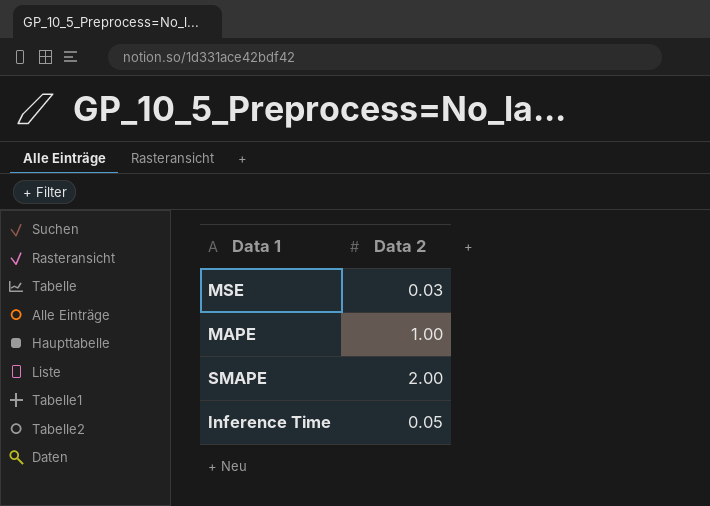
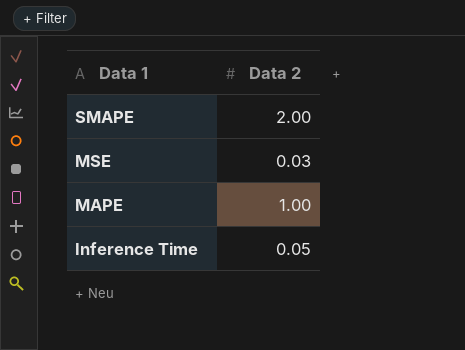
row order: none -> Data 1 descending

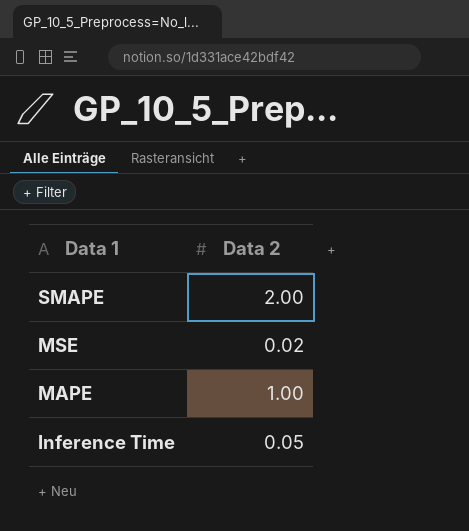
MSE | Data 2: 0.03 -> 0.02

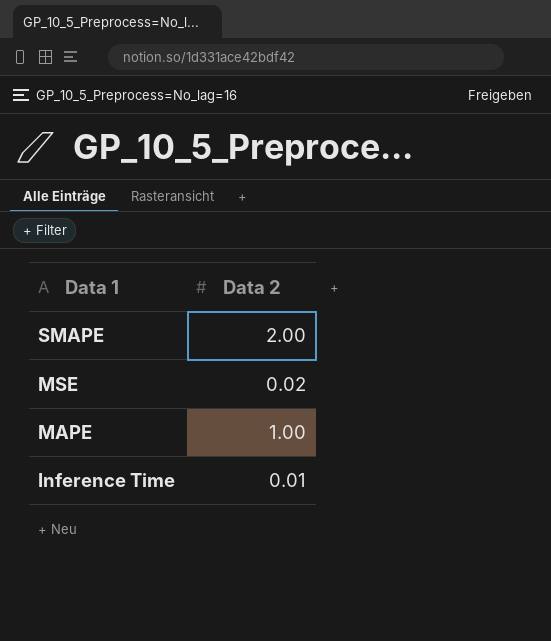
Inference Time | Data 2: 0.05 -> 0.01

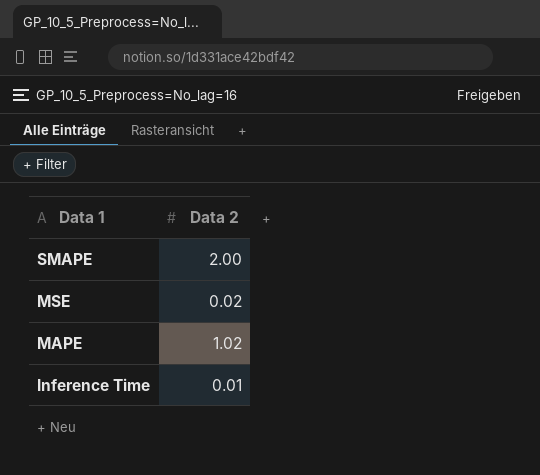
MAPE | Data 2: 1.00 -> 1.02

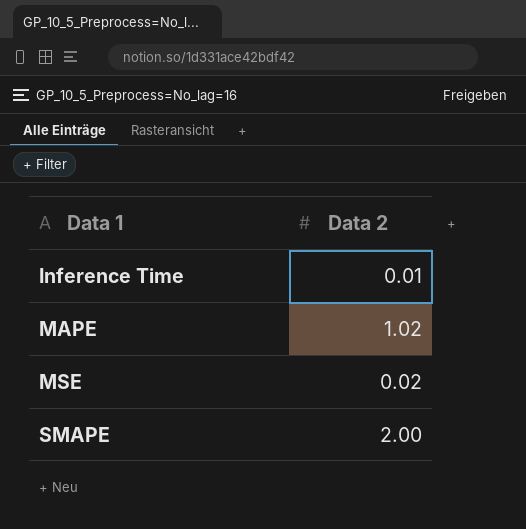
row order: Data 1 descending -> Data 1 ascending

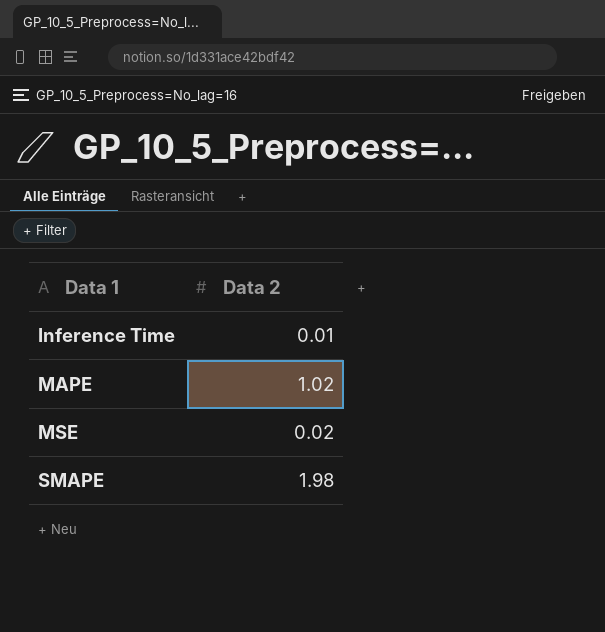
SMAPE | Data 2: 2.00 -> 1.98

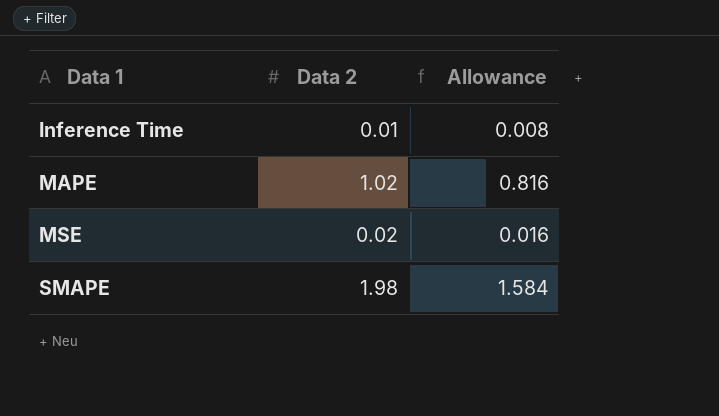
column Allowance | formula: none -> [Data 2] * 0.8

